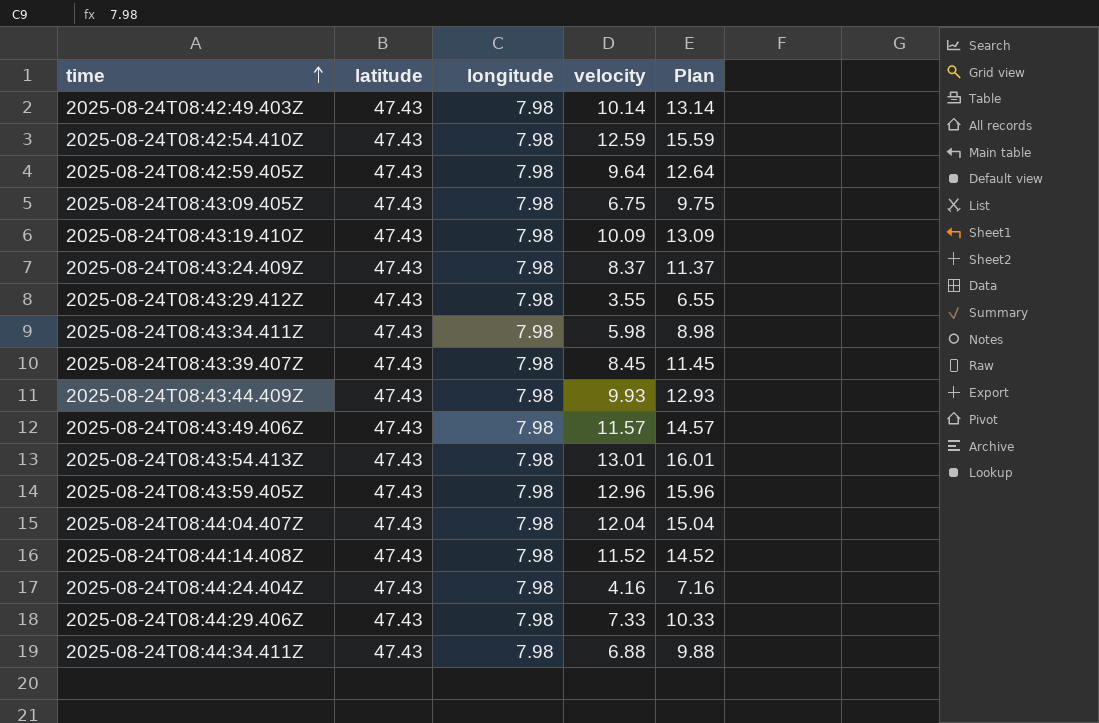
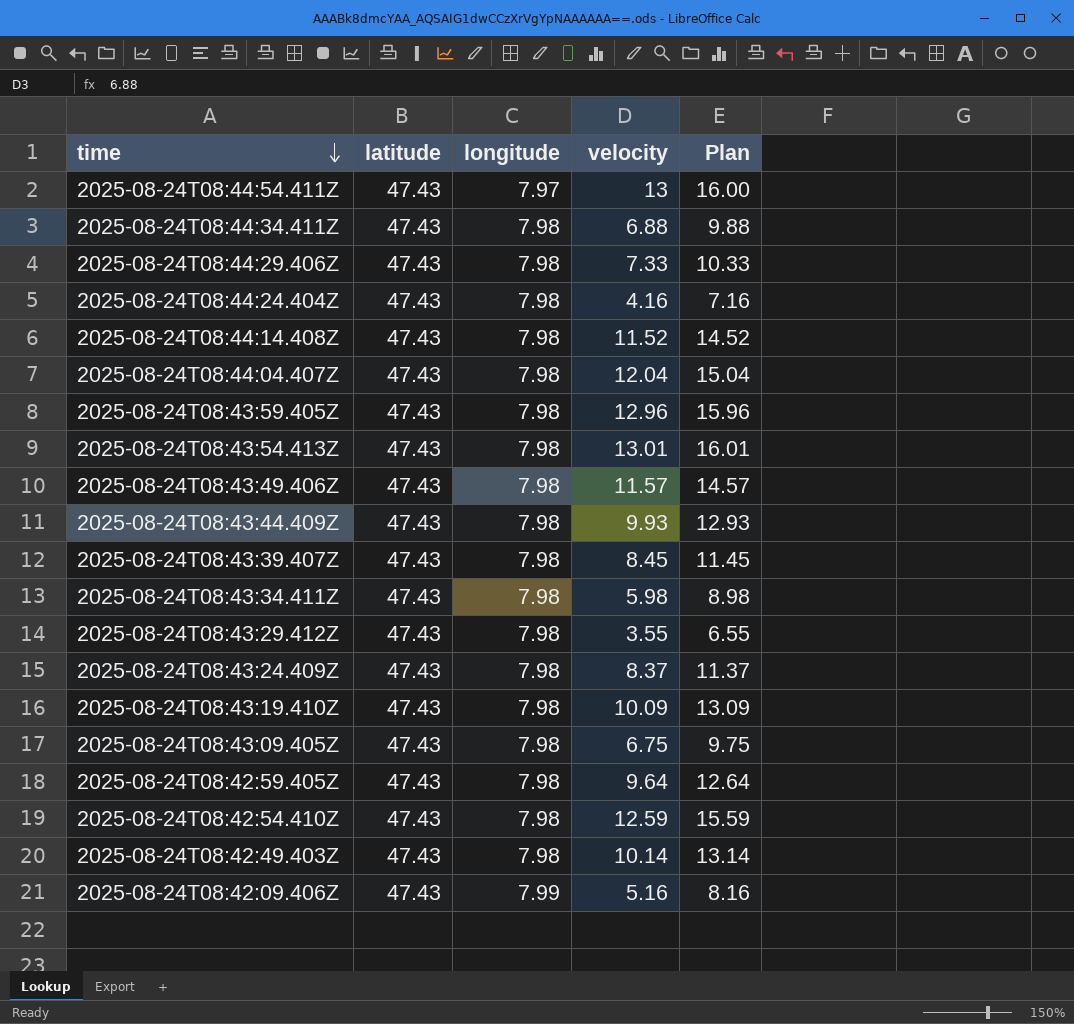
row order: time ascending -> time descending
row 2025-08-24T08:44:54.411Z: none -> 47.43 | 7.97 | 13 | 16.00
row 2025-08-24T08:42:09.406Z: none -> 47.43 | 7.99 | 5.16 | 8.16

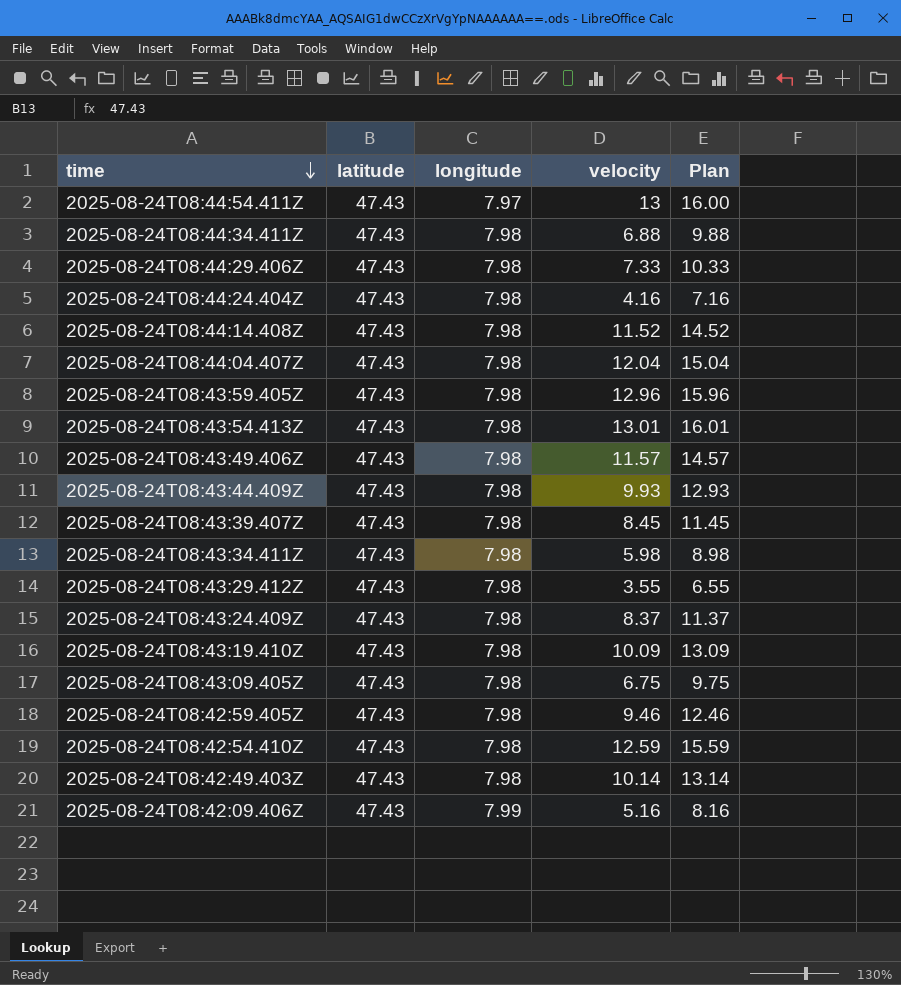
2025-08-24T08:42:59.405Z | velocity: 9.64 -> 9.46
2025-08-24T08:42:59.405Z | Plan: 12.64 -> 12.46

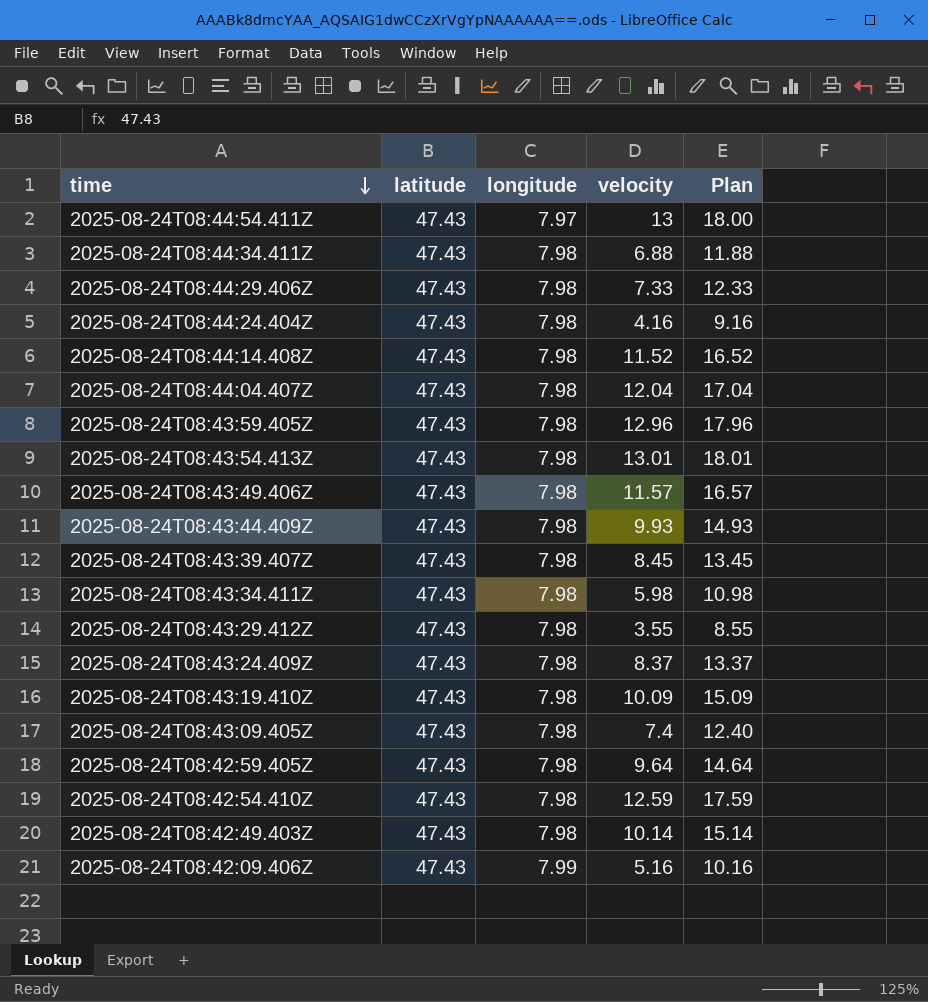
column Plan | formula: [velocity] + 3 -> [velocity] + 5
2025-08-24T08:43:09.405Z | velocity: 6.75 -> 7.4
2025-08-24T08:42:59.405Z | velocity: 9.46 -> 9.64

